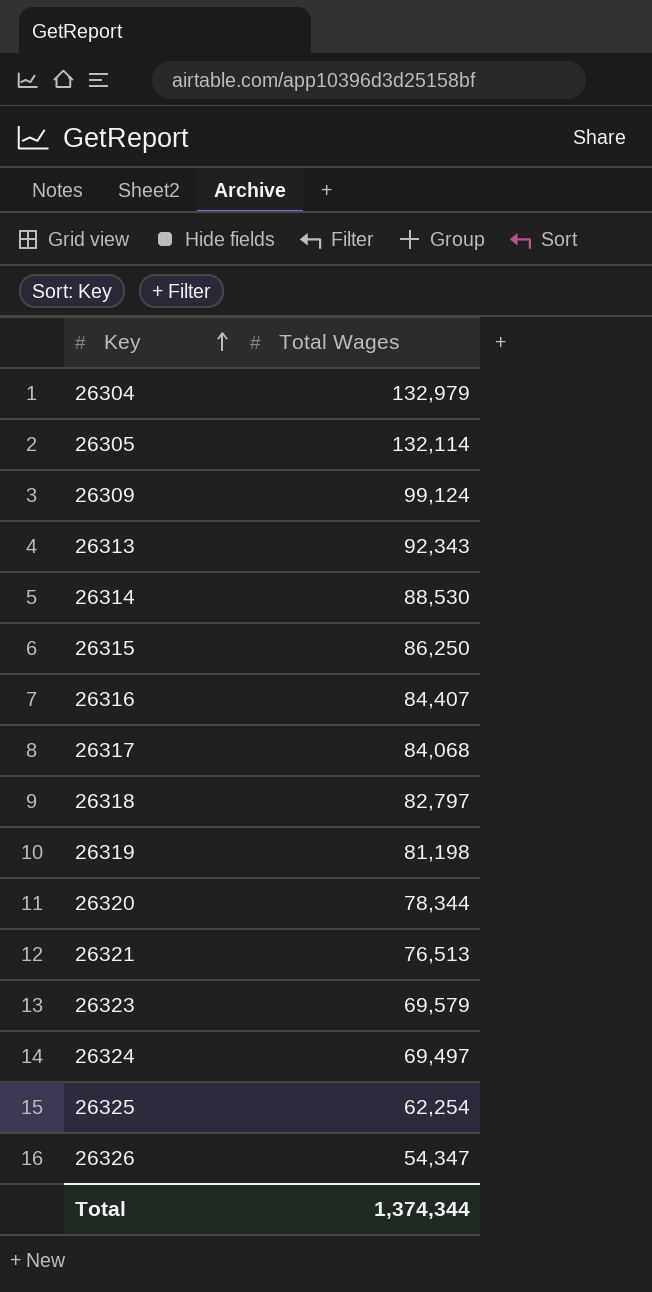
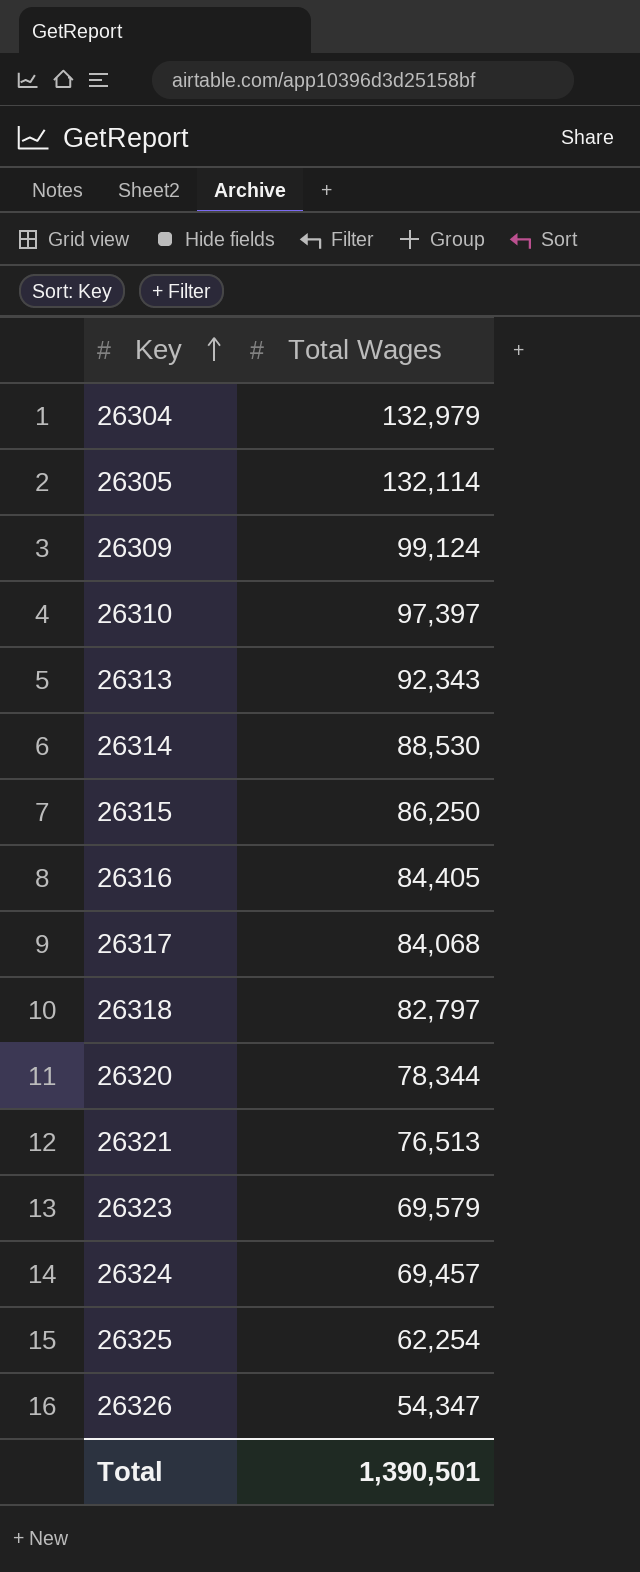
row 26319: 81,198 -> none
row 26310: none -> 97,397
26316 | Total Wages: 84,407 -> 84,405
26324 | Total Wages: 69,497 -> 69,457
Total | Total Wages: 1,374,344 -> 1,390,501

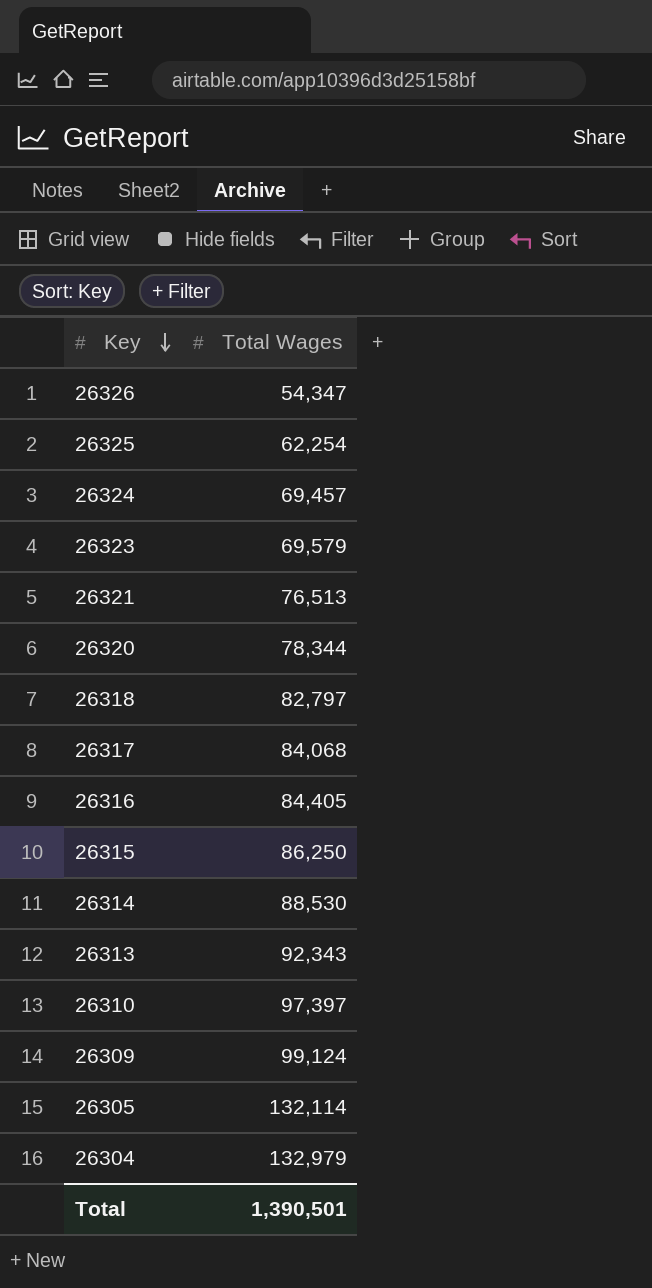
row order: Key ascending -> Key descending

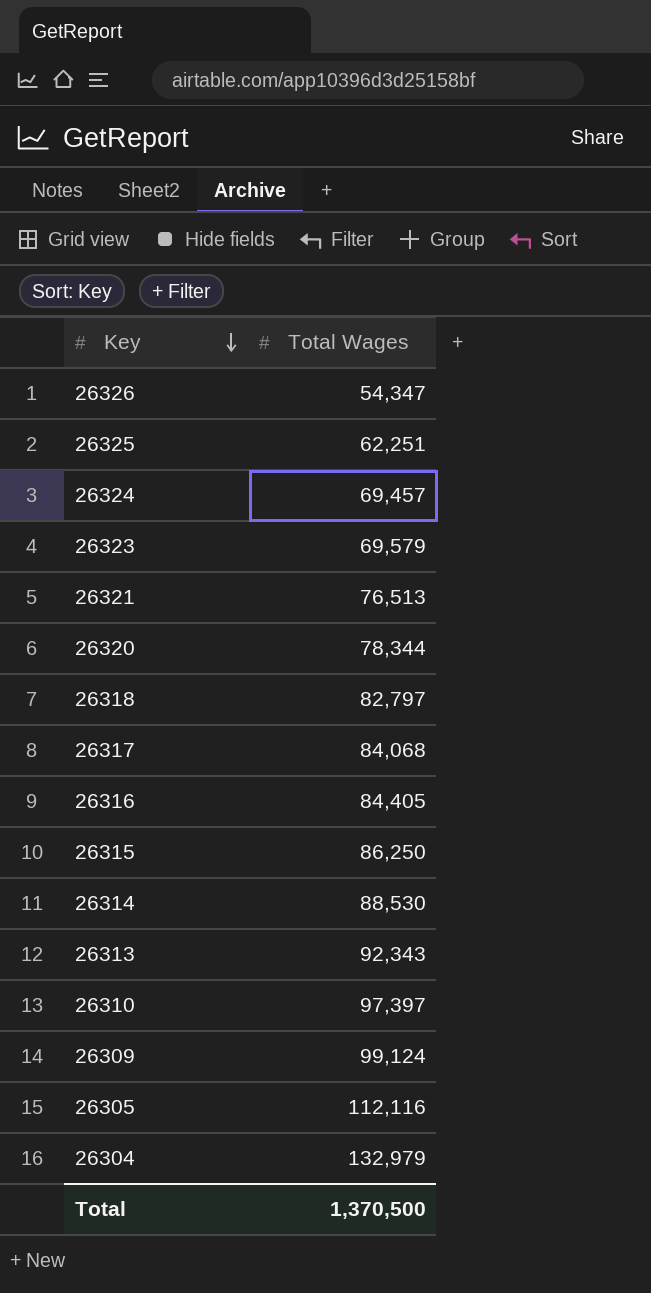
26325 | Total Wages: 62,254 -> 62,251
26305 | Total Wages: 132,114 -> 112,116
Total | Total Wages: 1,390,501 -> 1,370,500

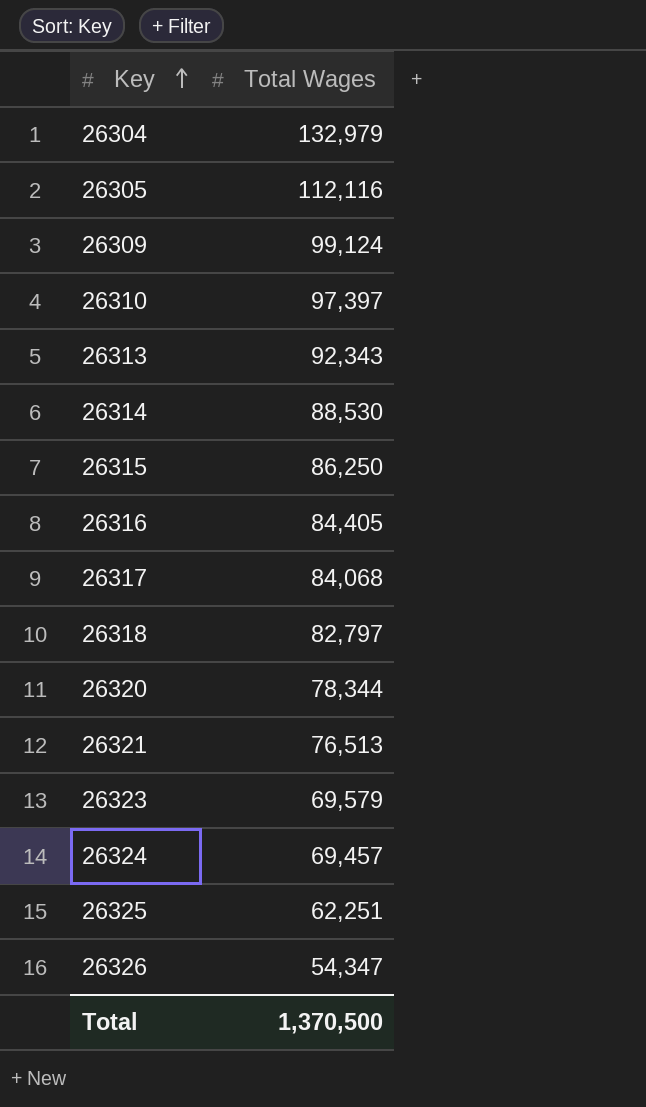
row order: Key descending -> Key ascending

